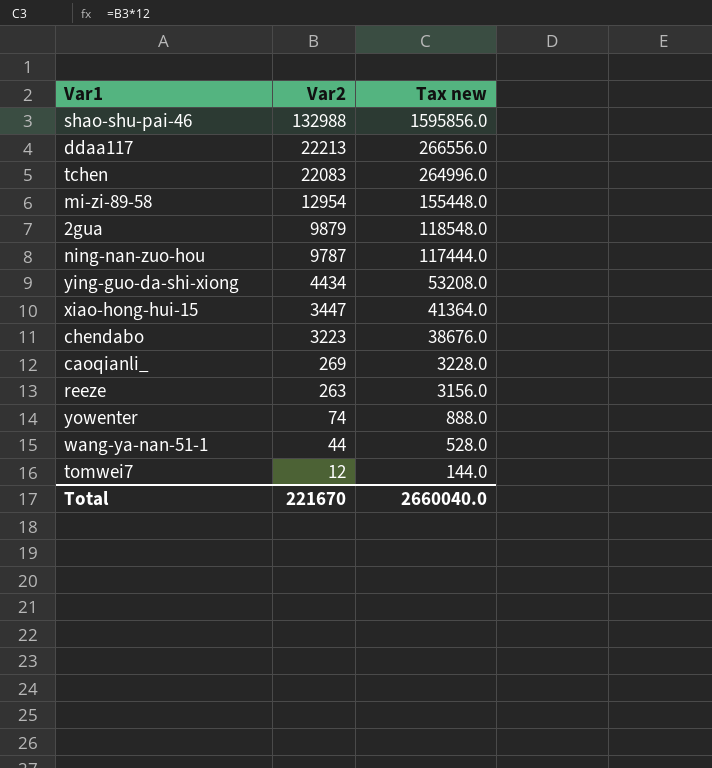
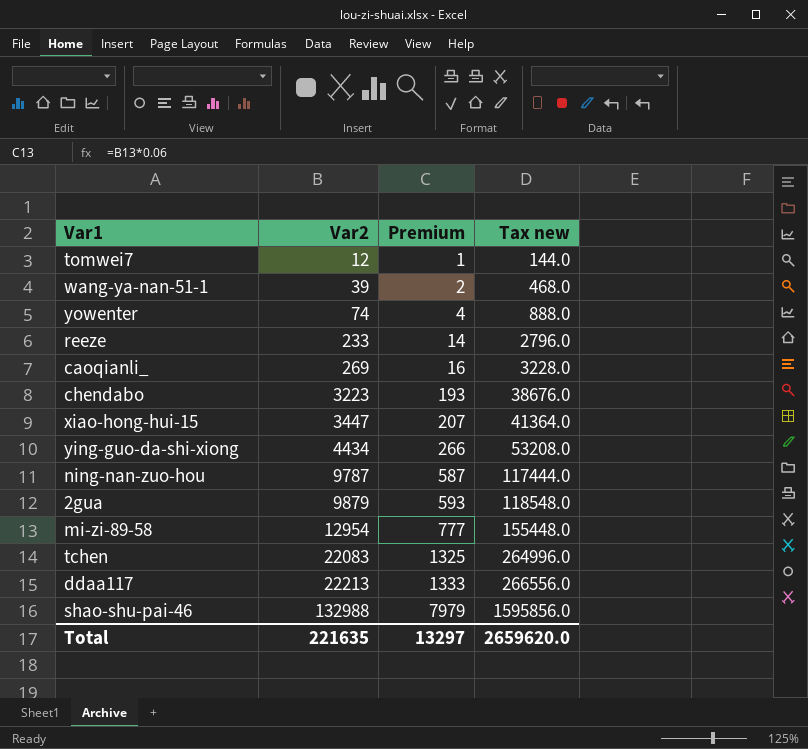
row order: Var2 descending -> Var2 ascending
column Premium | formula: none -> [Var2] * 0.06
wang-ya-nan-51-1 | Var2: 44 -> 39
wang-ya-nan-51-1 | Tax new: 528.0 -> 468.0
reeze | Var2: 263 -> 233
reeze | Tax new: 3156.0 -> 2796.0
Total | Var2: 221670 -> 221635
Total | Tax new: 2660040.0 -> 2659620.0

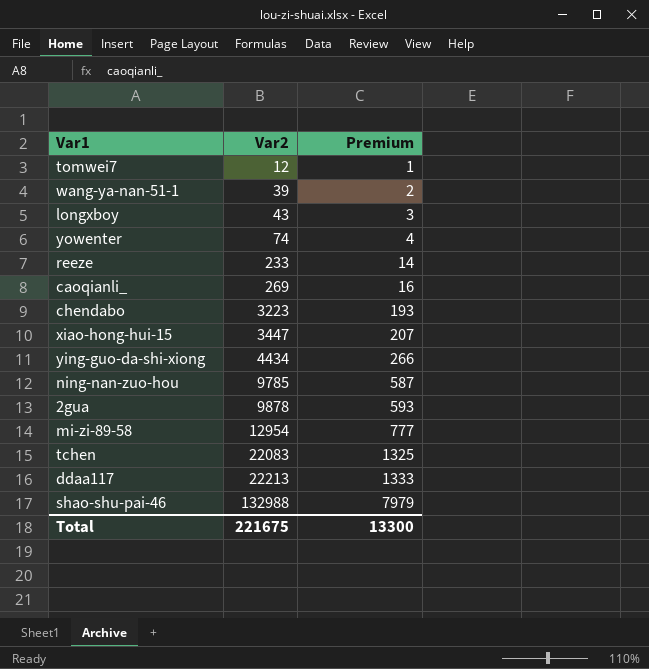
column Tax new | formula: [Var2] * 12 -> none
row longxboy: none -> 43 | 3
ning-nan-zuo-hou | Var2: 9787 -> 9785
2gua | Var2: 9879 -> 9878
Total | Var2: 221635 -> 221675
Total | Premium: 13297 -> 13300

